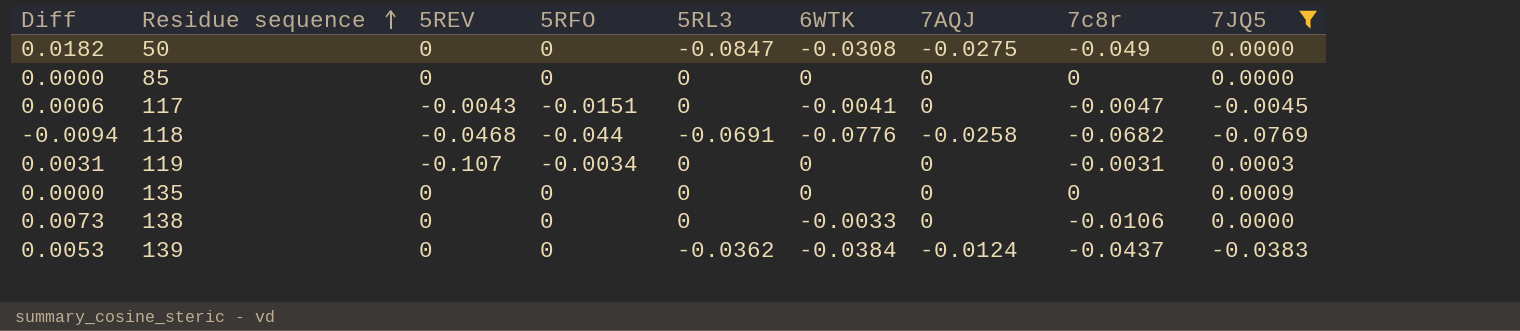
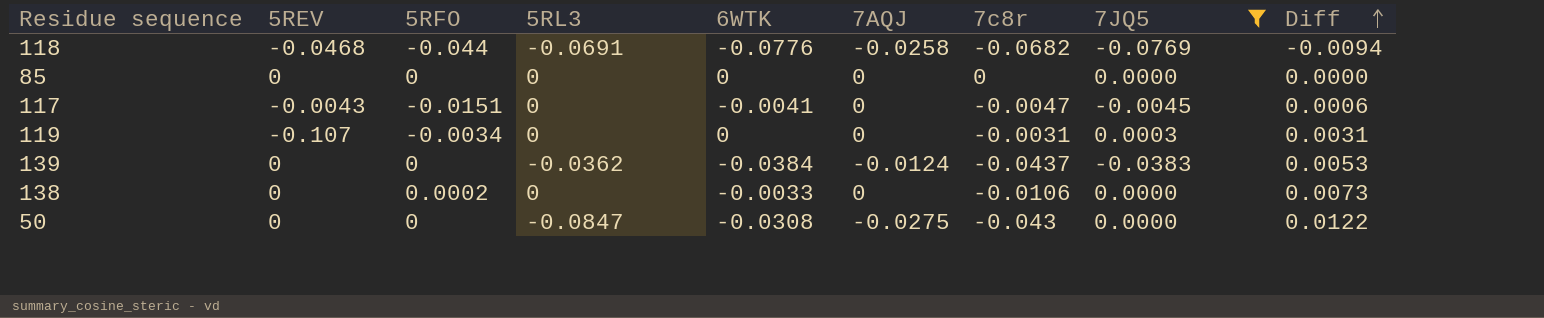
row order: Residue sequence ascending -> Diff ascending
column Diff | position: 1 -> 9
row 135: 0.0000 | 0 | 0 | 0 | 0 | 0 | 0 | 0.0009 -> none
138 | 5RFO: 0 -> 0.0002
50 | 7c8r: -0.049 -> -0.043
50 | Diff: 0.0182 -> 0.0122

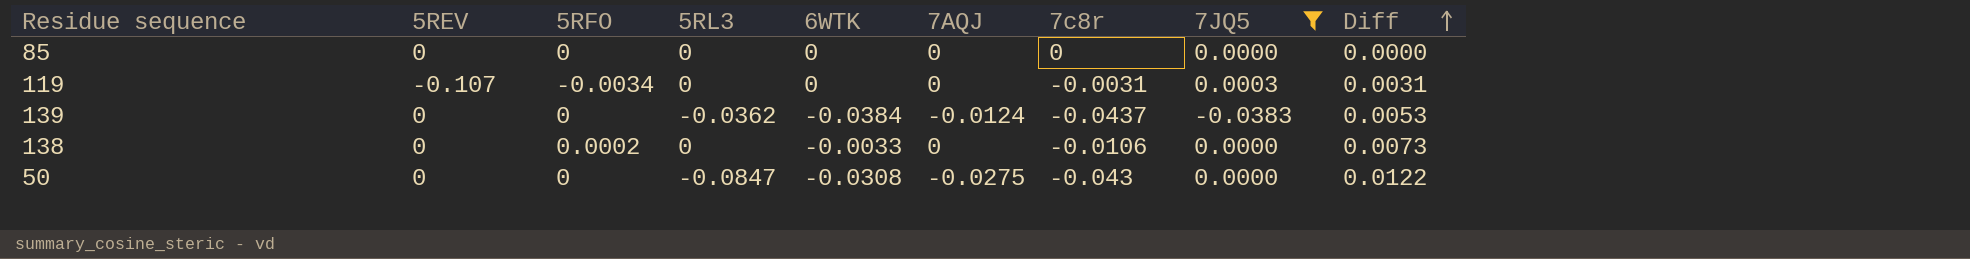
row 118: -0.0468 | -0.044 | -0.0691 | -0.0776 | -0.0258 | -0.0682 | -0.0769 | -0.0094 -> none
row 117: -0.0043 | -0.0151 | 0 | -0.0041 | 0 | -0.0047 | -0.0045 | 0.0006 -> none

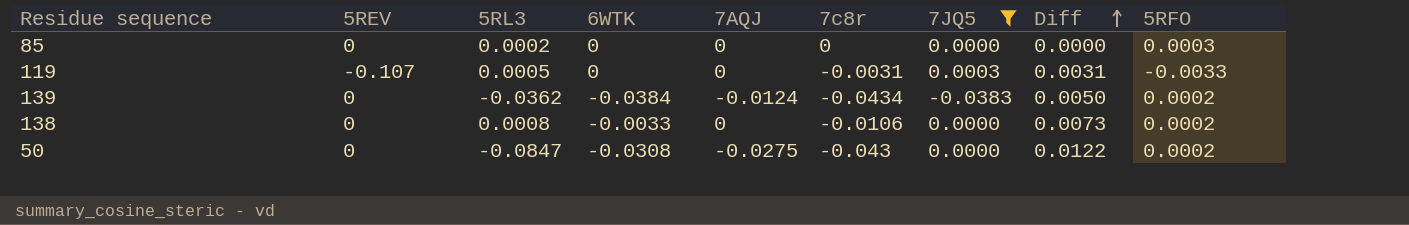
column 5RFO | position: 3 -> 9
85 | 5RL3: 0 -> 0.0002
85 | 5RFO: 0 -> 0.0003
119 | 5RL3: 0 -> 0.0005
119 | 5RFO: -0.0034 -> -0.0033
139 | 7c8r: -0.0437 -> -0.0434
139 | Diff: 0.0053 -> 0.0050
139 | 5RFO: 0 -> 0.0002
138 | 5RL3: 0 -> 0.0008
50 | 5RFO: 0 -> 0.0002

